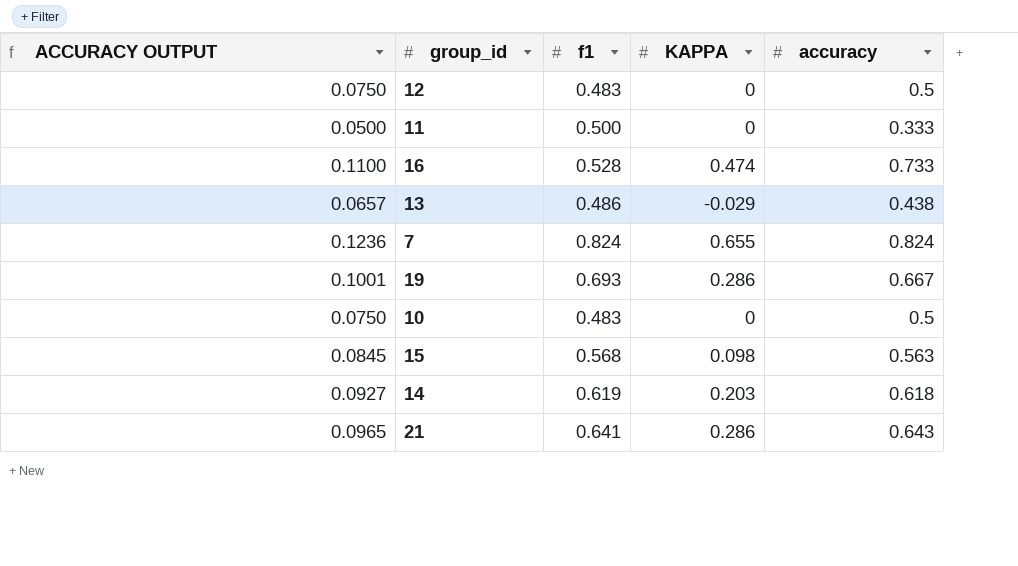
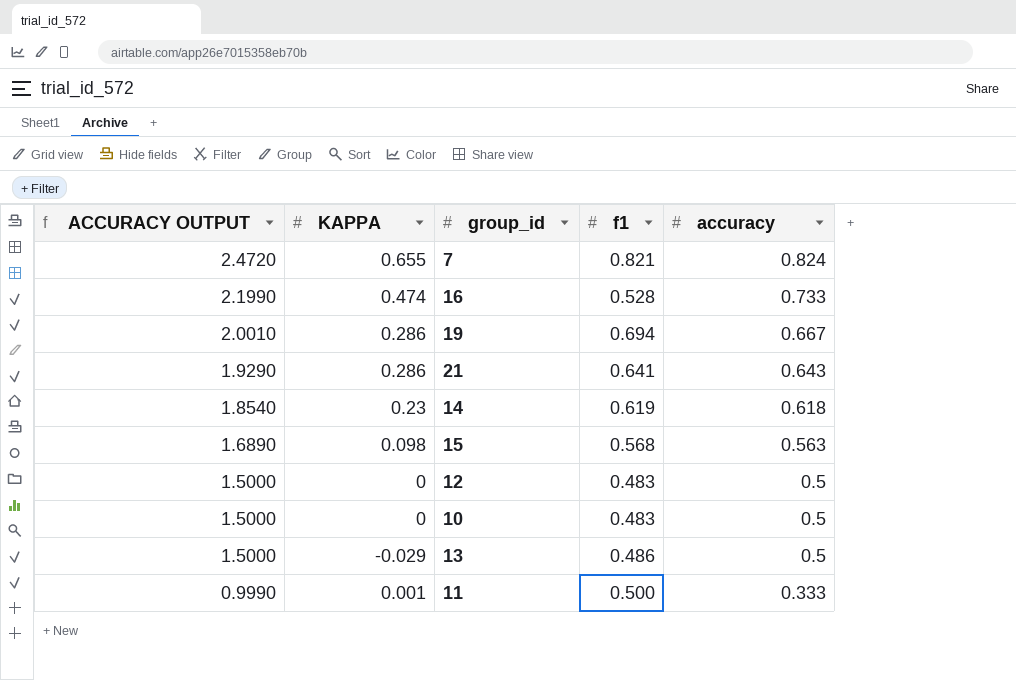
row order: none -> ACCURACY OUTPUT descending
column ACCURACY OUTPUT | formula: [accuracy] * 0.15 -> [accuracy] * 3
column KAPPA | position: 4 -> 2
7 | f1: 0.824 -> 0.821
19 | f1: 0.693 -> 0.694
14 | KAPPA: 0.203 -> 0.23
13 | accuracy: 0.438 -> 0.5
11 | KAPPA: 0 -> 0.001

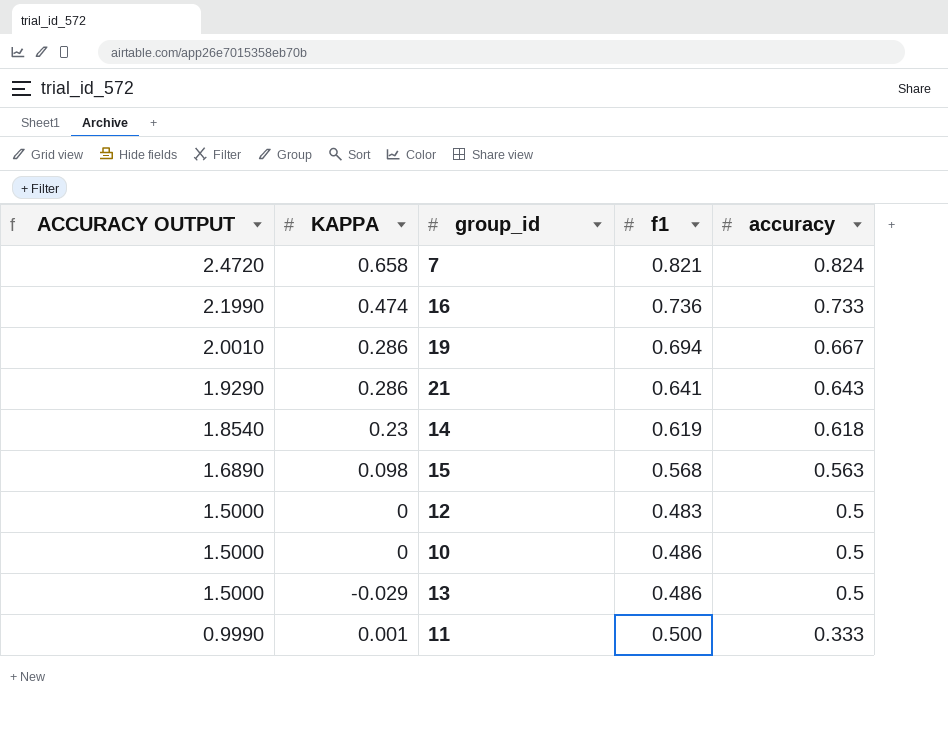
7 | KAPPA: 0.655 -> 0.658
16 | f1: 0.528 -> 0.736
10 | f1: 0.483 -> 0.486

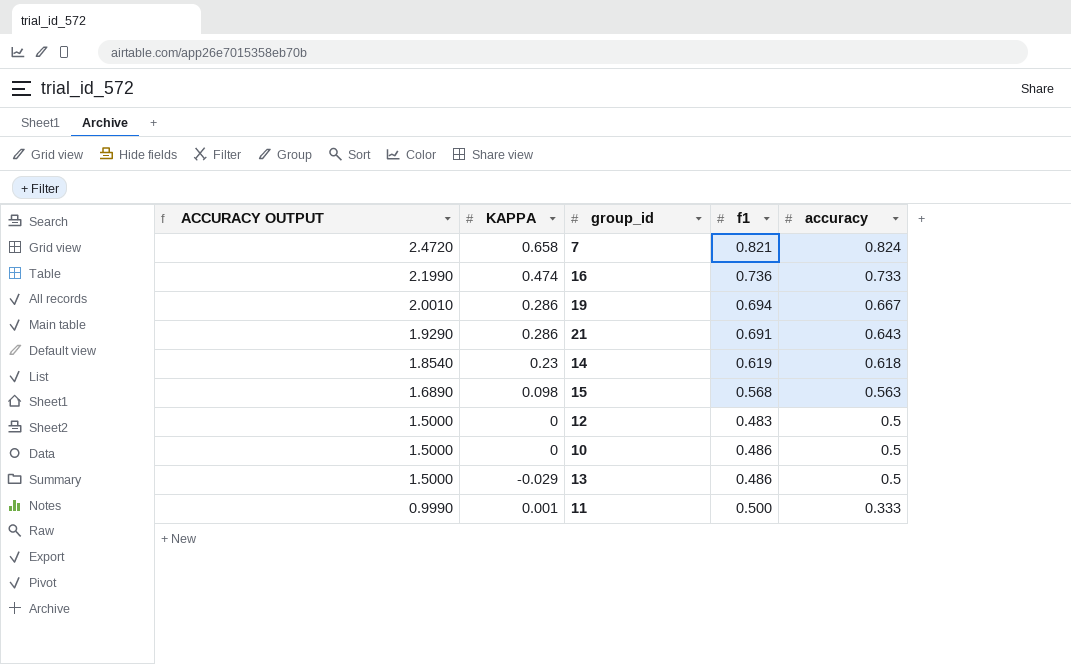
21 | f1: 0.641 -> 0.691

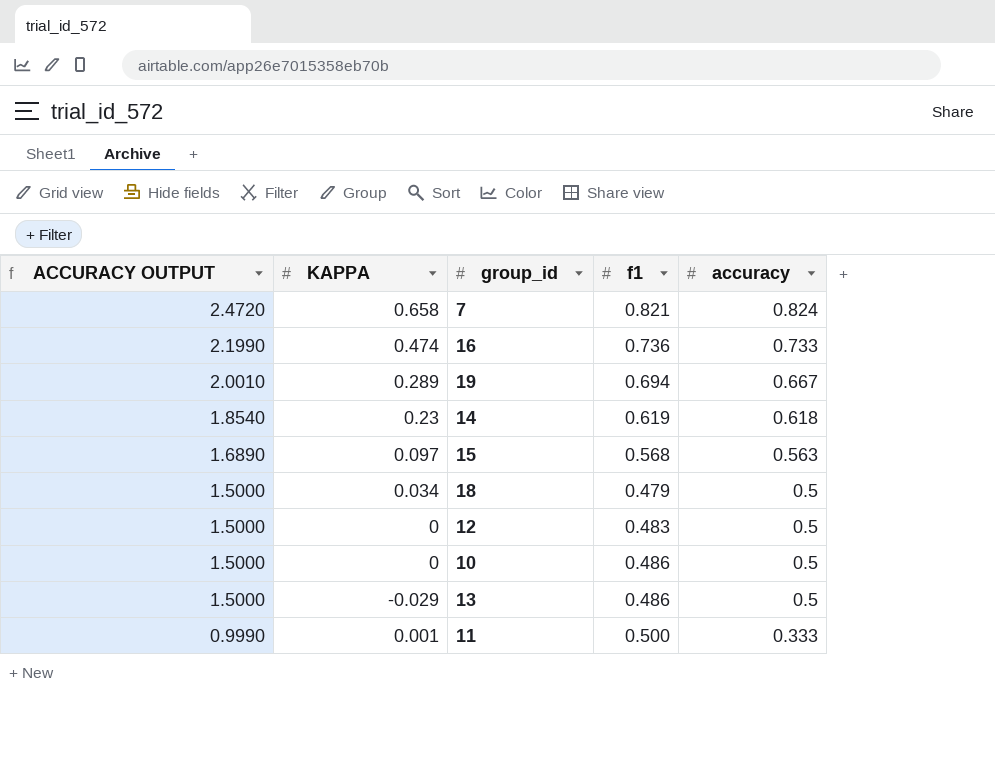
row 21: 1.9290 | 0.286 | 0.691 | 0.643 -> none
19 | KAPPA: 0.286 -> 0.289
15 | KAPPA: 0.098 -> 0.097
row 18: none -> 1.5000 | 0.034 | 0.479 | 0.5

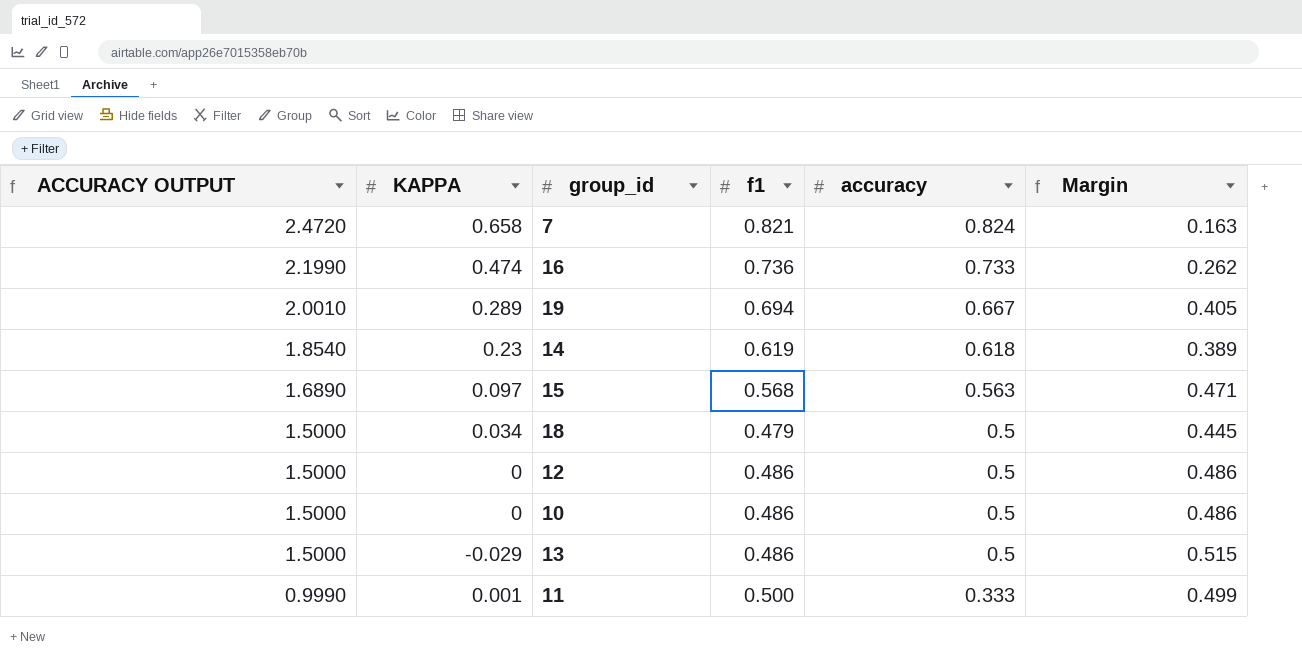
column Margin | formula: none -> [f1] - [KAPPA]
12 | f1: 0.483 -> 0.486

